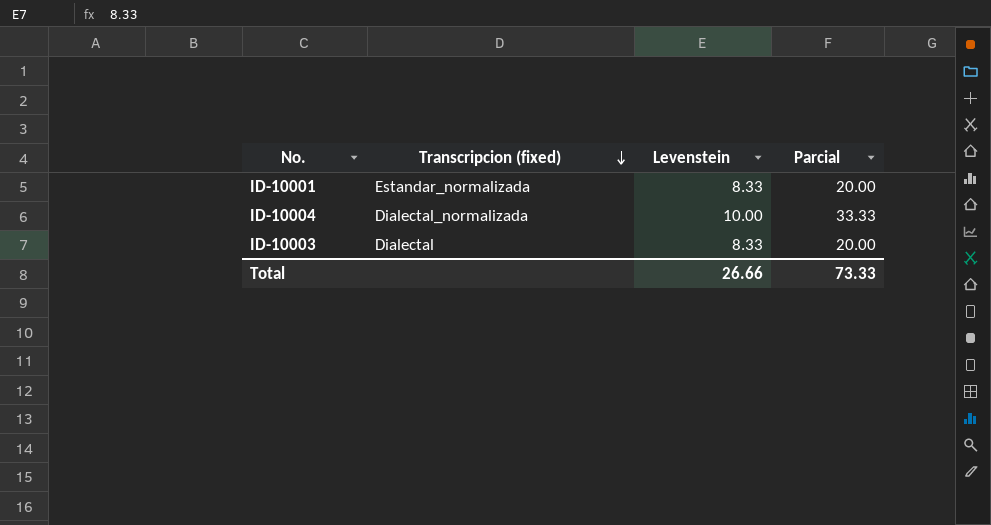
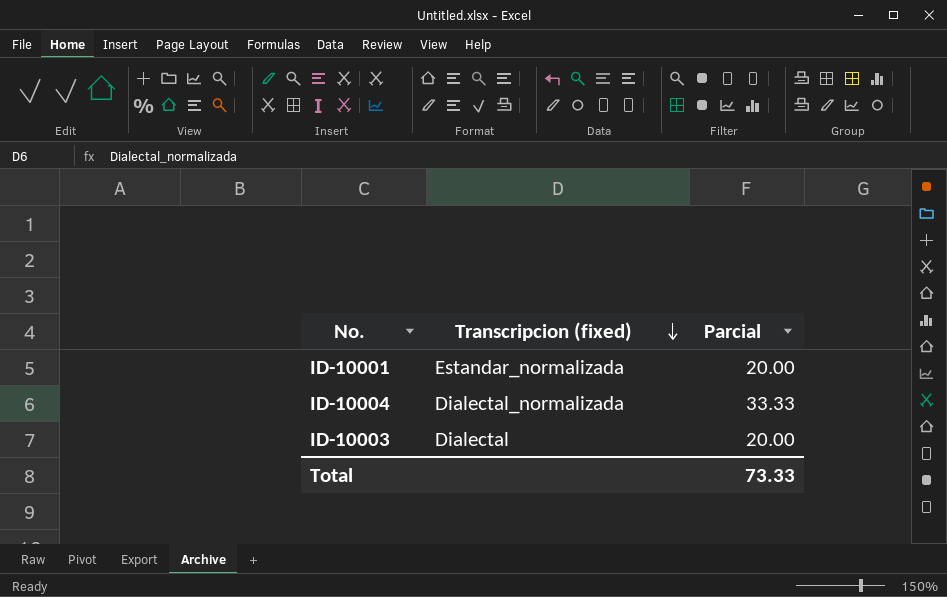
column Levenstein | position: 3 -> none

